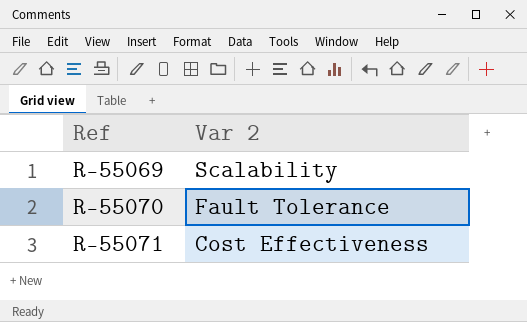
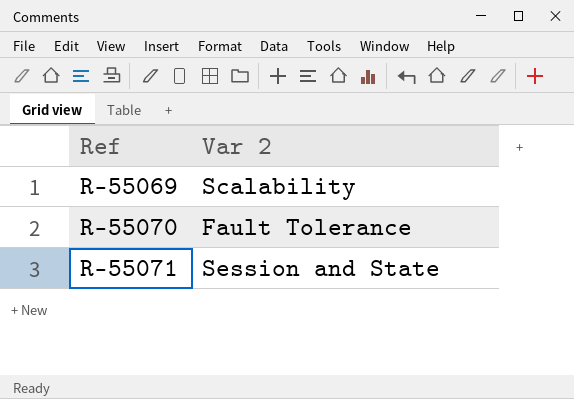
R-55071 | Var 2: Cost Effectiveness -> Session and State

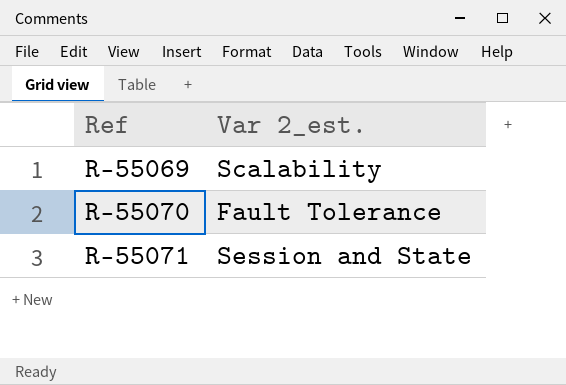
column name: Var 2 -> Var 2_est.

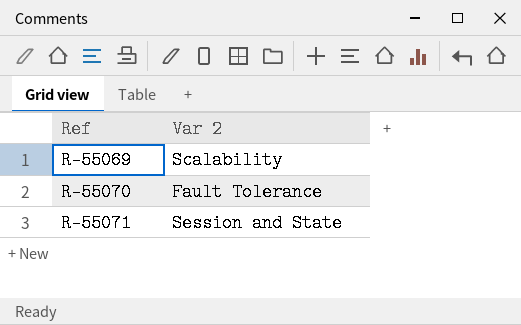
column name: Var 2_est. -> Var 2

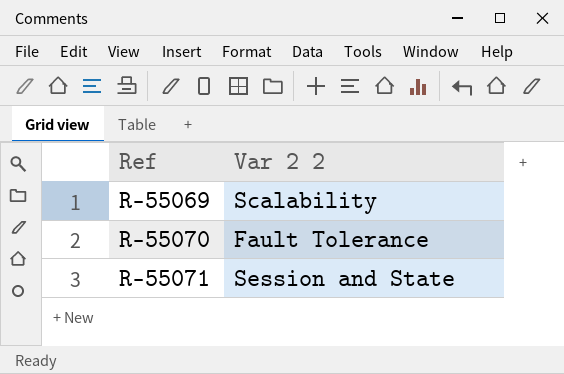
column name: Var 2 -> Var 2 2

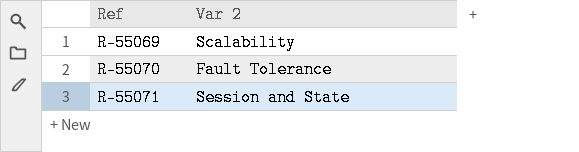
column name: Var 2 2 -> Var 2

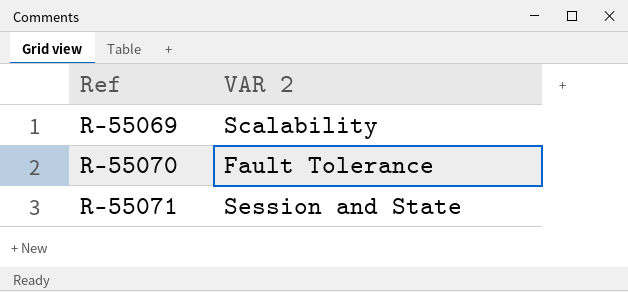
column name: Var 2 -> VAR 2

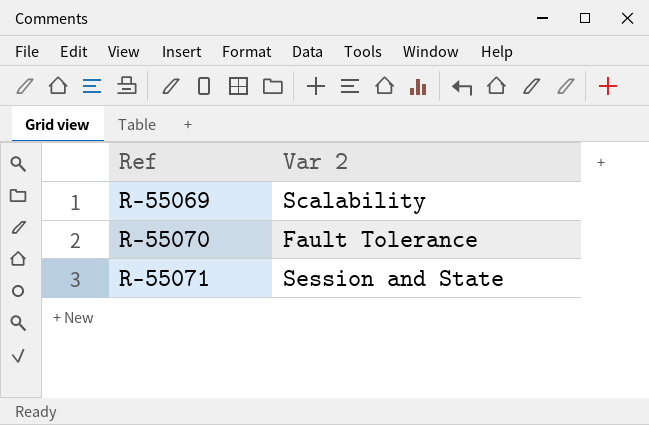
column name: VAR 2 -> Var 2

